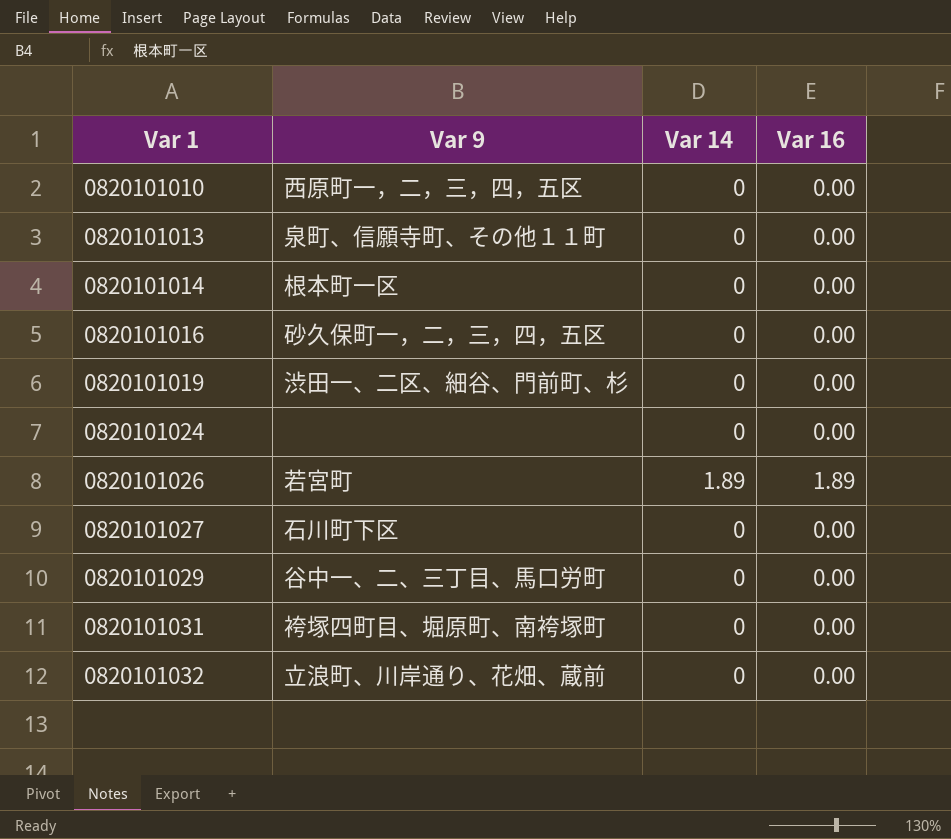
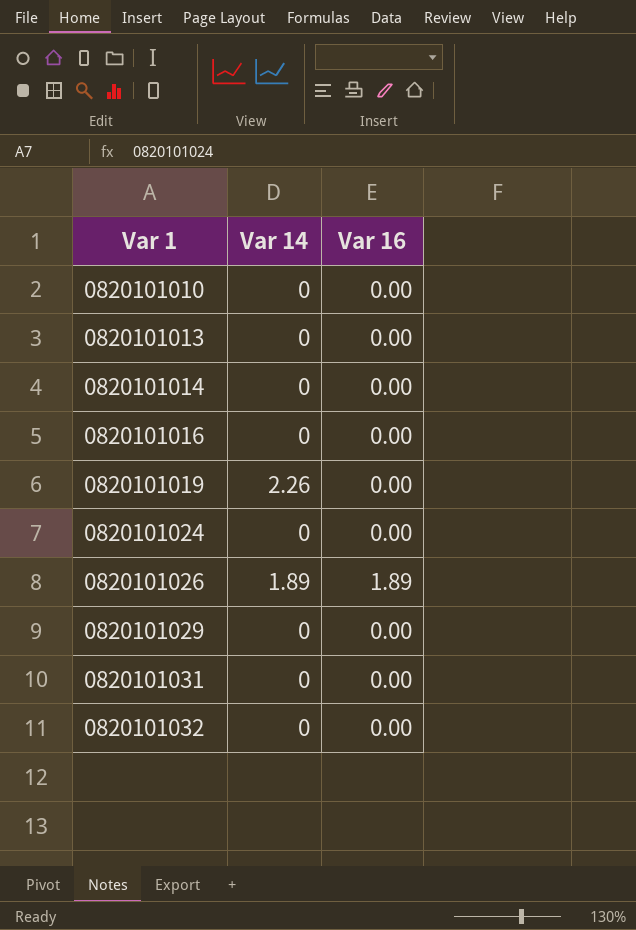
column Var 9 | position: 2 -> none
row 0820101027: 石川町下区 | 0 | 0.00 -> none
0820101019 | Var 14: 0 -> 2.26

